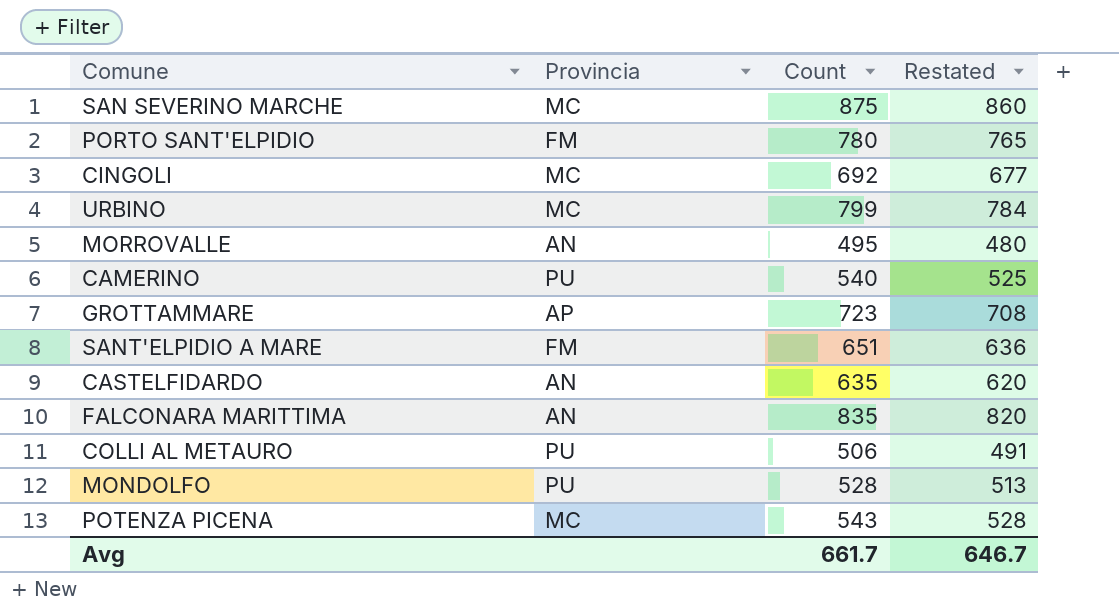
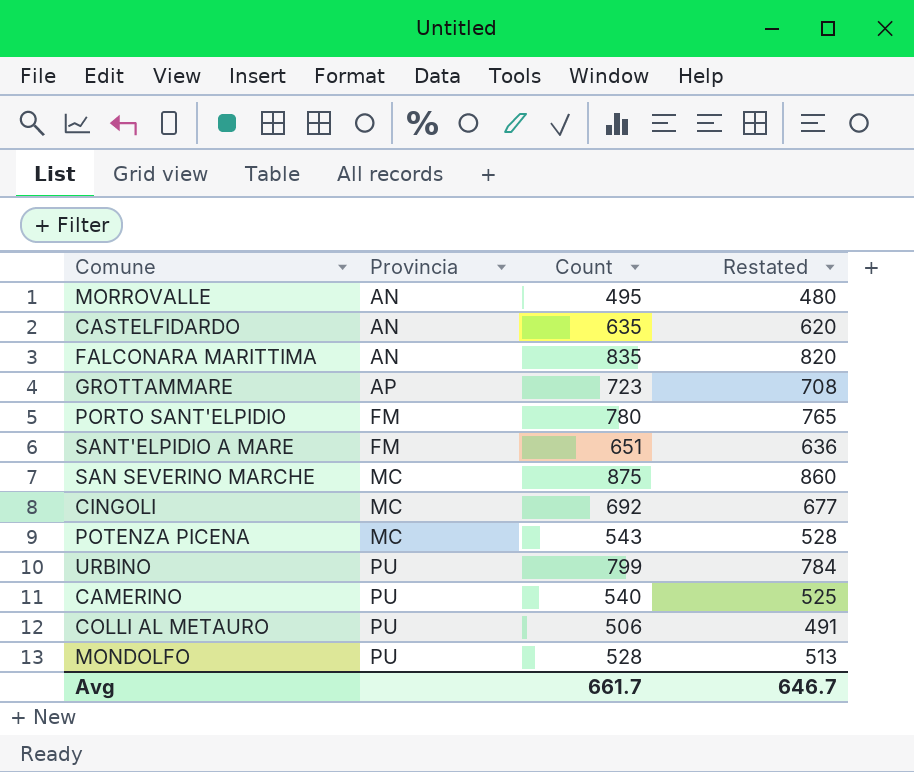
row order: none -> Provincia ascending
URBINO | Provincia: MC -> PU

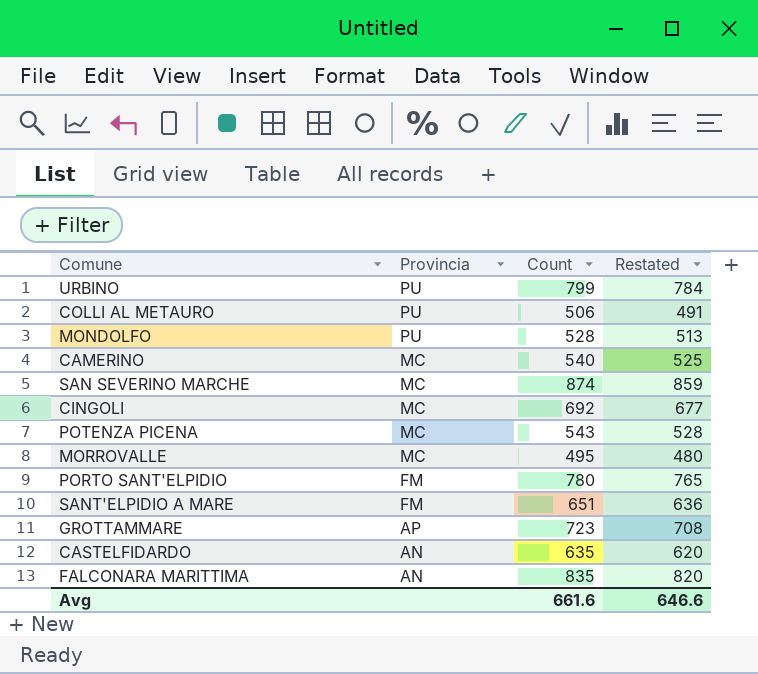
row order: Provincia ascending -> Provincia descending
CAMERINO | Provincia: PU -> MC
SAN SEVERINO MARCHE | Count: 875 -> 874
SAN SEVERINO MARCHE | Restated: 860 -> 859
MORROVALLE | Provincia: AN -> MC
Avg | Count: 661.7 -> 661.6
Avg | Restated: 646.7 -> 646.6

